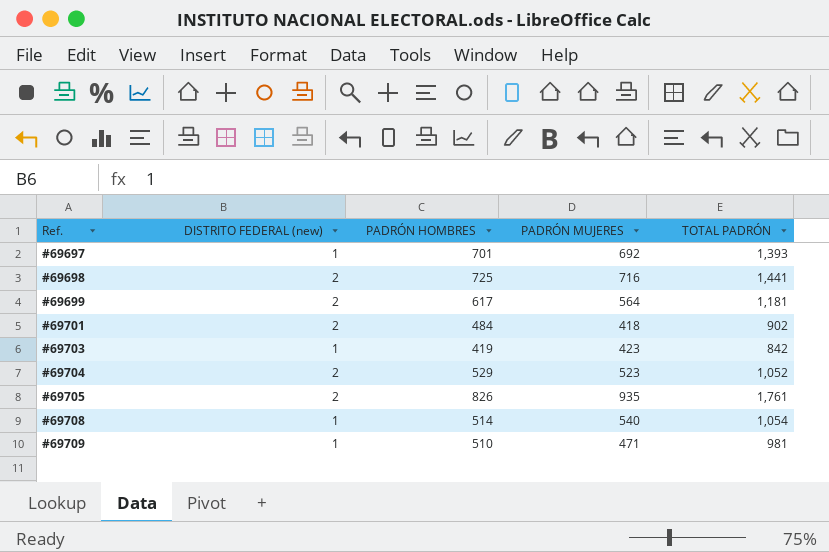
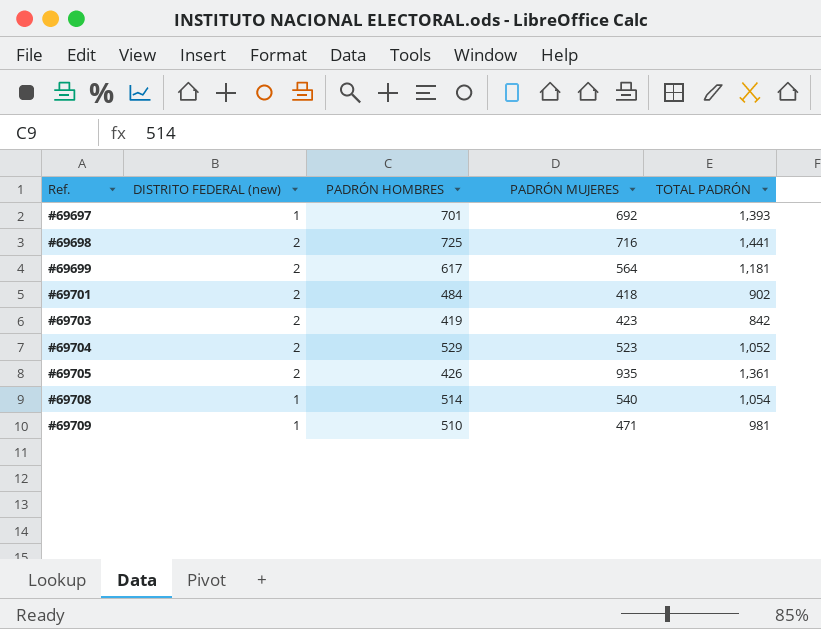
#69703 | DISTRITO FEDERAL (new): 1 -> 2
#69705 | PADRÓN HOMBRES: 826 -> 426
#69705 | TOTAL PADRÓN: 1,761 -> 1,361

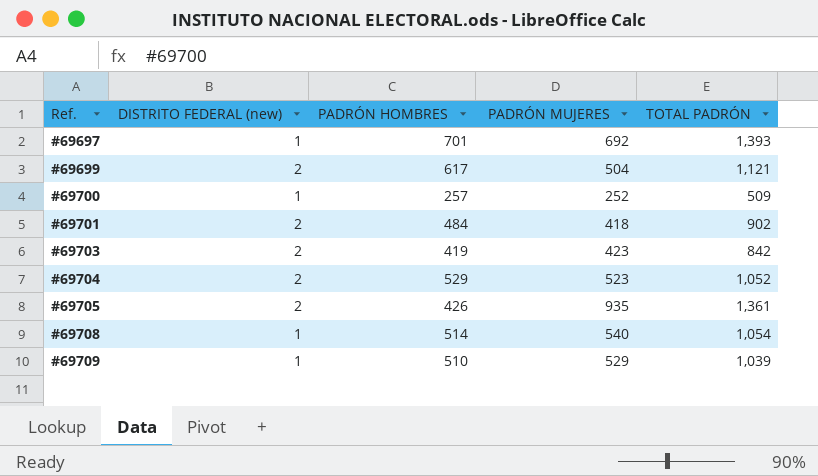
row #69698: 2 | 725 | 716 | 1,441 -> none
#69699 | PADRÓN MUJERES: 564 -> 504
#69699 | TOTAL PADRÓN: 1,181 -> 1,121
row #69700: none -> 1 | 257 | 252 | 509
#69709 | PADRÓN MUJERES: 471 -> 529
#69709 | TOTAL PADRÓN: 981 -> 1,039

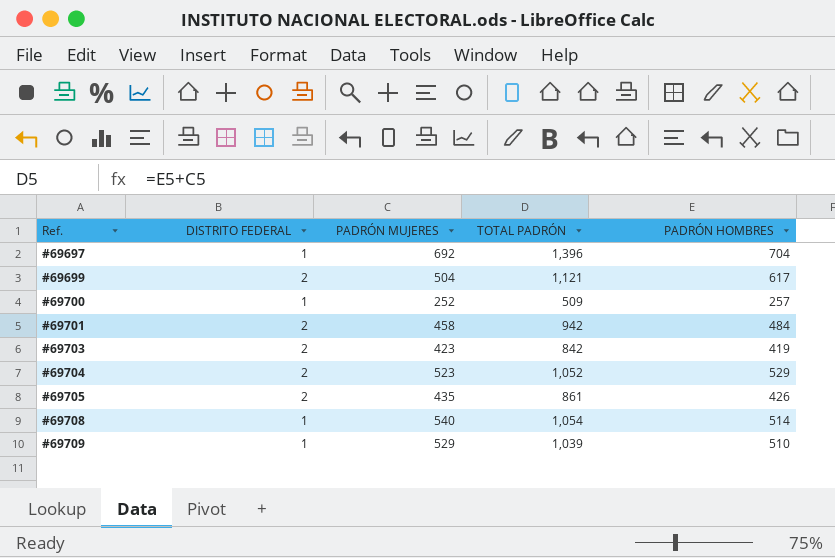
column name: DISTRITO FEDERAL (new) -> DISTRITO FEDERAL
column PADRÓN HOMBRES | position: 3 -> 5
#69697 | TOTAL PADRÓN: 1,393 -> 1,396
#69697 | PADRÓN HOMBRES: 701 -> 704
#69701 | PADRÓN MUJERES: 418 -> 458
#69701 | TOTAL PADRÓN: 902 -> 942
#69705 | PADRÓN MUJERES: 935 -> 435
#69705 | TOTAL PADRÓN: 1,361 -> 861

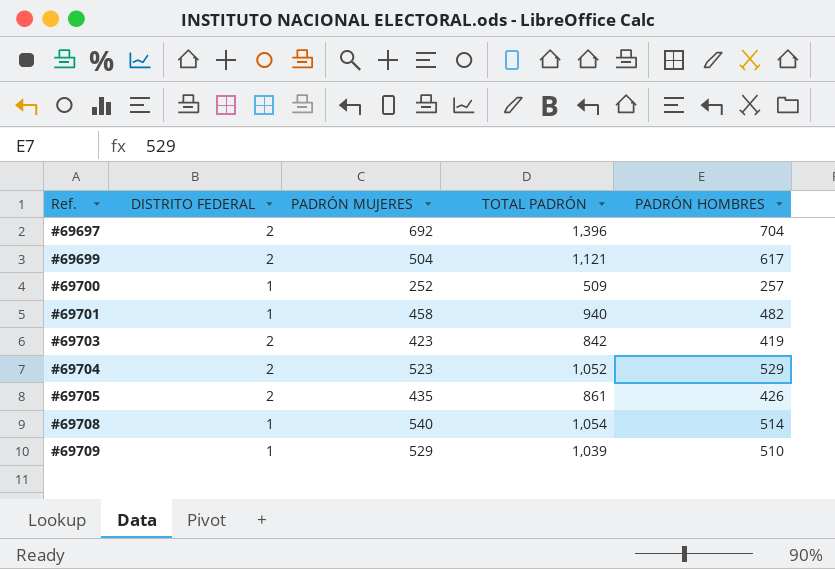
#69697 | DISTRITO FEDERAL: 1 -> 2
#69701 | DISTRITO FEDERAL: 2 -> 1
#69701 | TOTAL PADRÓN: 942 -> 940
#69701 | PADRÓN HOMBRES: 484 -> 482

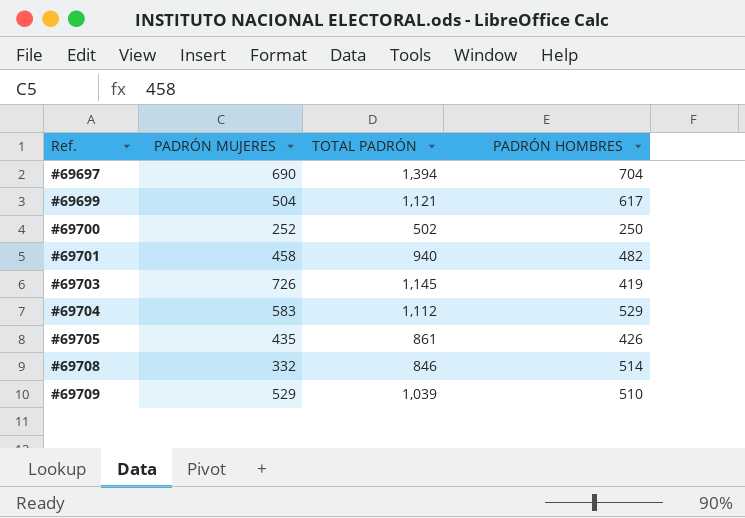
column DISTRITO FEDERAL | position: 2 -> none
#69697 | PADRÓN MUJERES: 692 -> 690
#69697 | TOTAL PADRÓN: 1,396 -> 1,394
#69700 | TOTAL PADRÓN: 509 -> 502
#69700 | PADRÓN HOMBRES: 257 -> 250
#69703 | PADRÓN MUJERES: 423 -> 726
#69703 | TOTAL PADRÓN: 842 -> 1,145
#69704 | PADRÓN MUJERES: 523 -> 583
#69704 | TOTAL PADRÓN: 1,052 -> 1,112
#69708 | PADRÓN MUJERES: 540 -> 332
#69708 | TOTAL PADRÓN: 1,054 -> 846

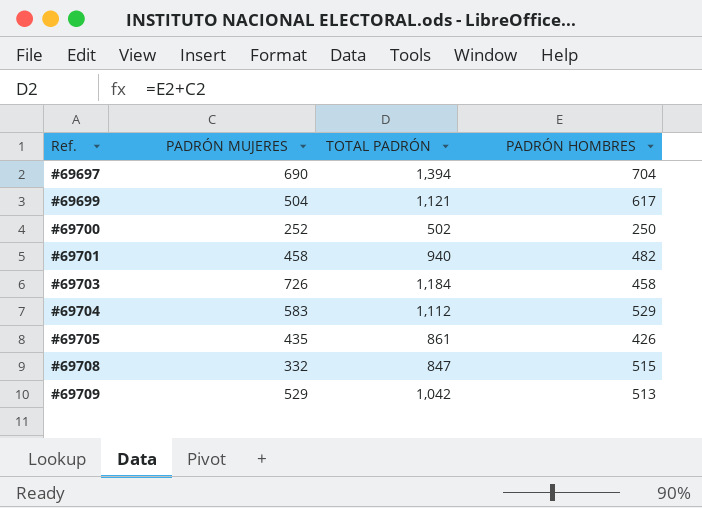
#69703 | TOTAL PADRÓN: 1,145 -> 1,184
#69703 | PADRÓN HOMBRES: 419 -> 458
#69708 | TOTAL PADRÓN: 846 -> 847
#69708 | PADRÓN HOMBRES: 514 -> 515
#69709 | TOTAL PADRÓN: 1,039 -> 1,042
#69709 | PADRÓN HOMBRES: 510 -> 513

